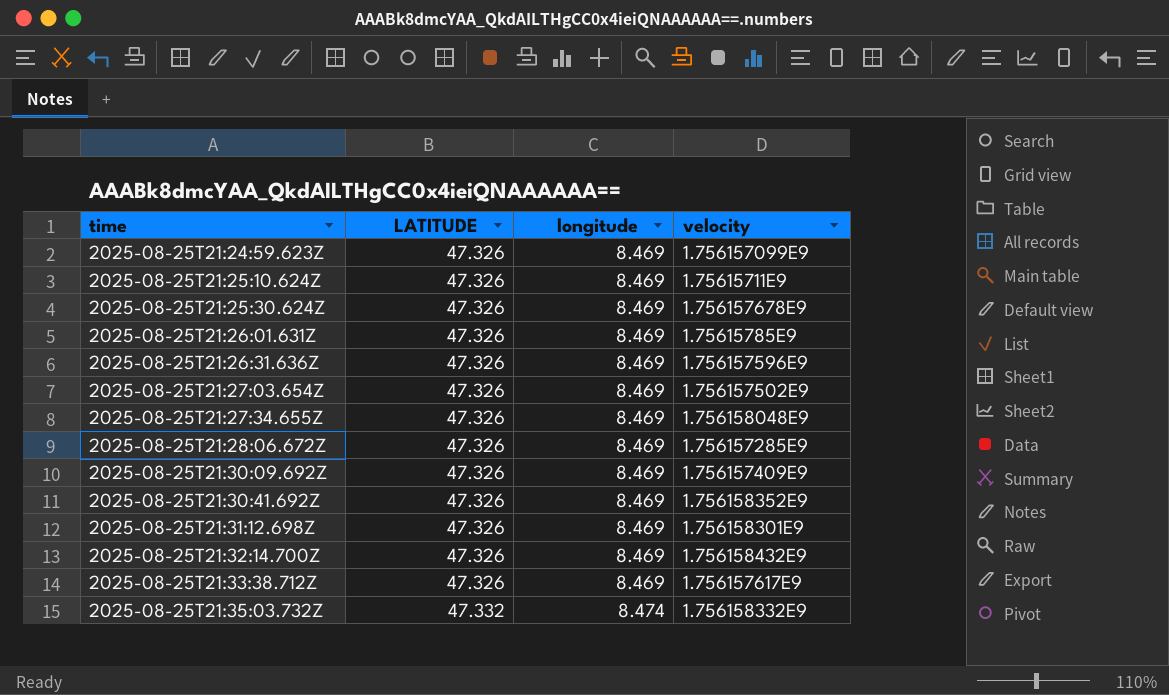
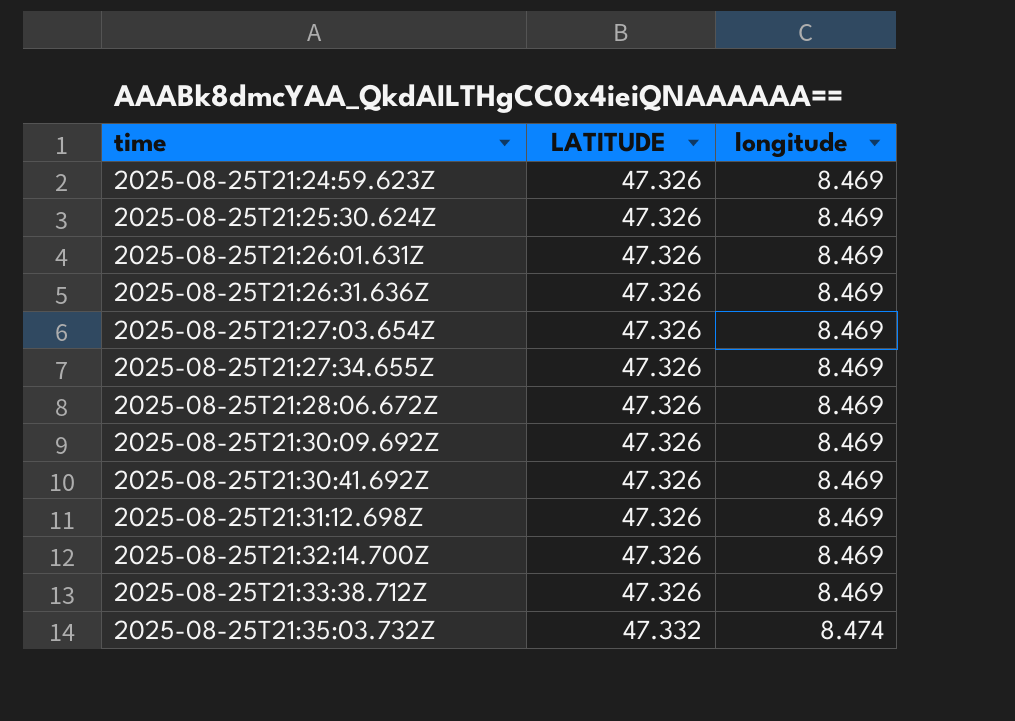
column velocity | position: 4 -> none
row 2025-08-25T21:25:10.624Z: 47.326 | 8.469 | 1.75615711E9 -> none

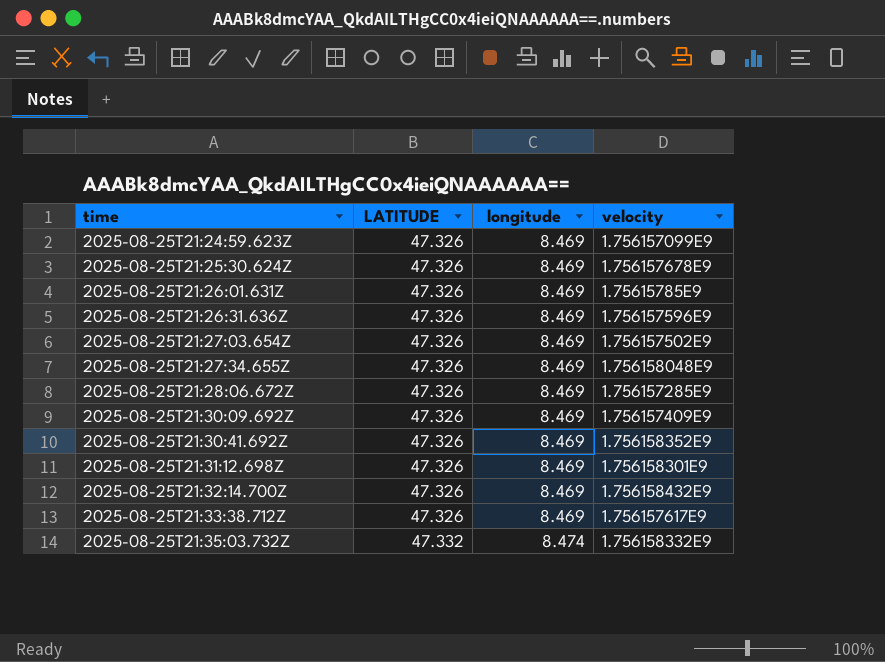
column velocity | position: none -> 4

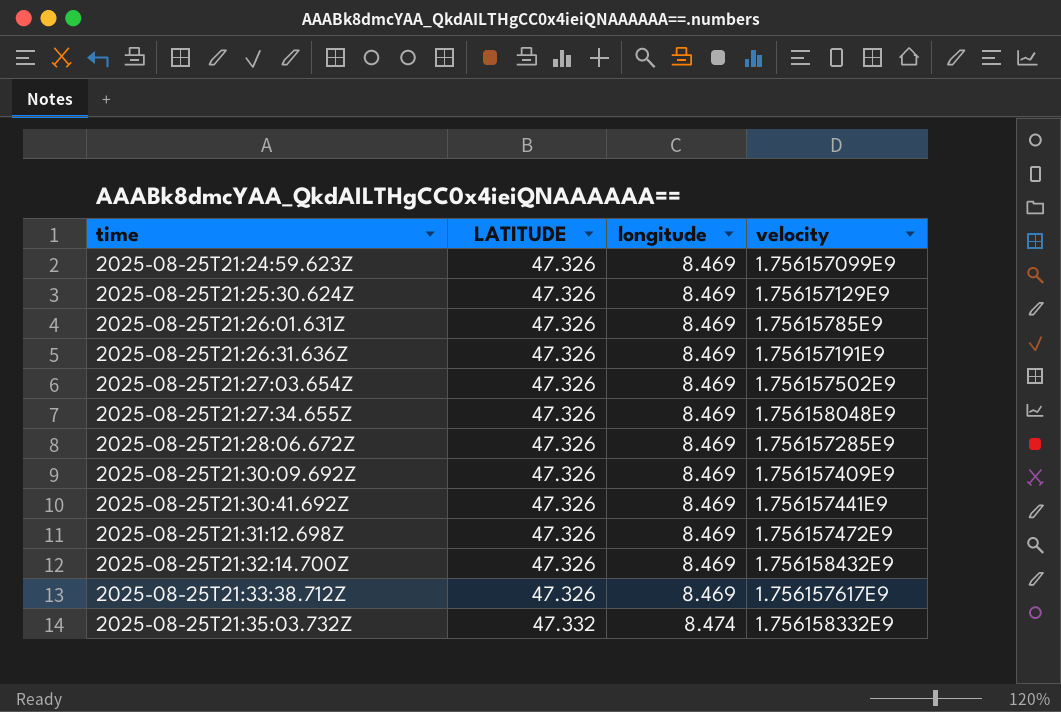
2025-08-25T21:25:30.624Z | velocity: 1.756157678E9 -> 1.756157129E9
2025-08-25T21:26:31.636Z | velocity: 1.756157596E9 -> 1.756157191E9
2025-08-25T21:30:41.692Z | velocity: 1.756158352E9 -> 1.756157441E9
2025-08-25T21:31:12.698Z | velocity: 1.756158301E9 -> 1.756157472E9

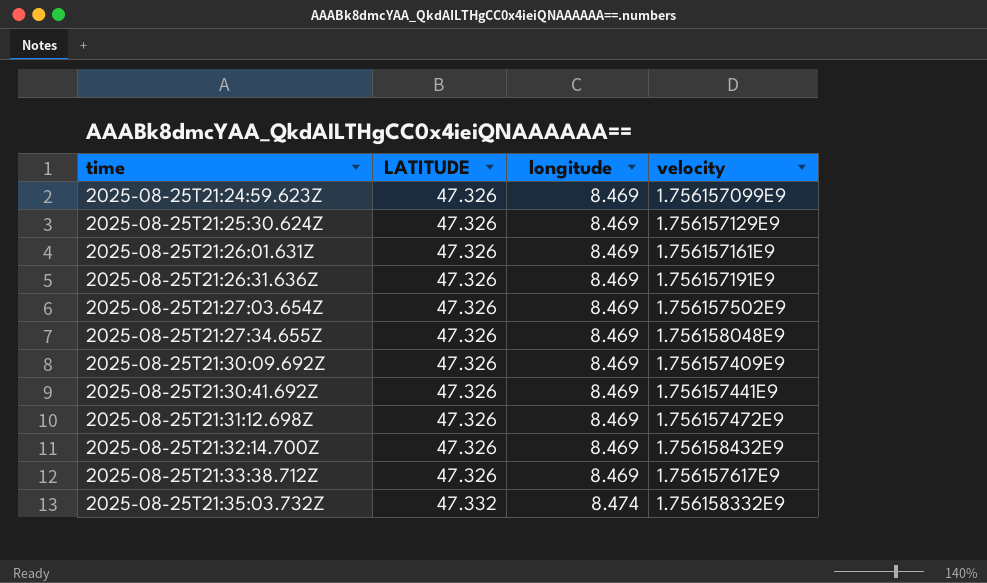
row 2025-08-25T21:28:06.672Z: 47.326 | 8.469 | 1.756157285E9 -> none
2025-08-25T21:26:01.631Z | velocity: 1.75615785E9 -> 1.756157161E9

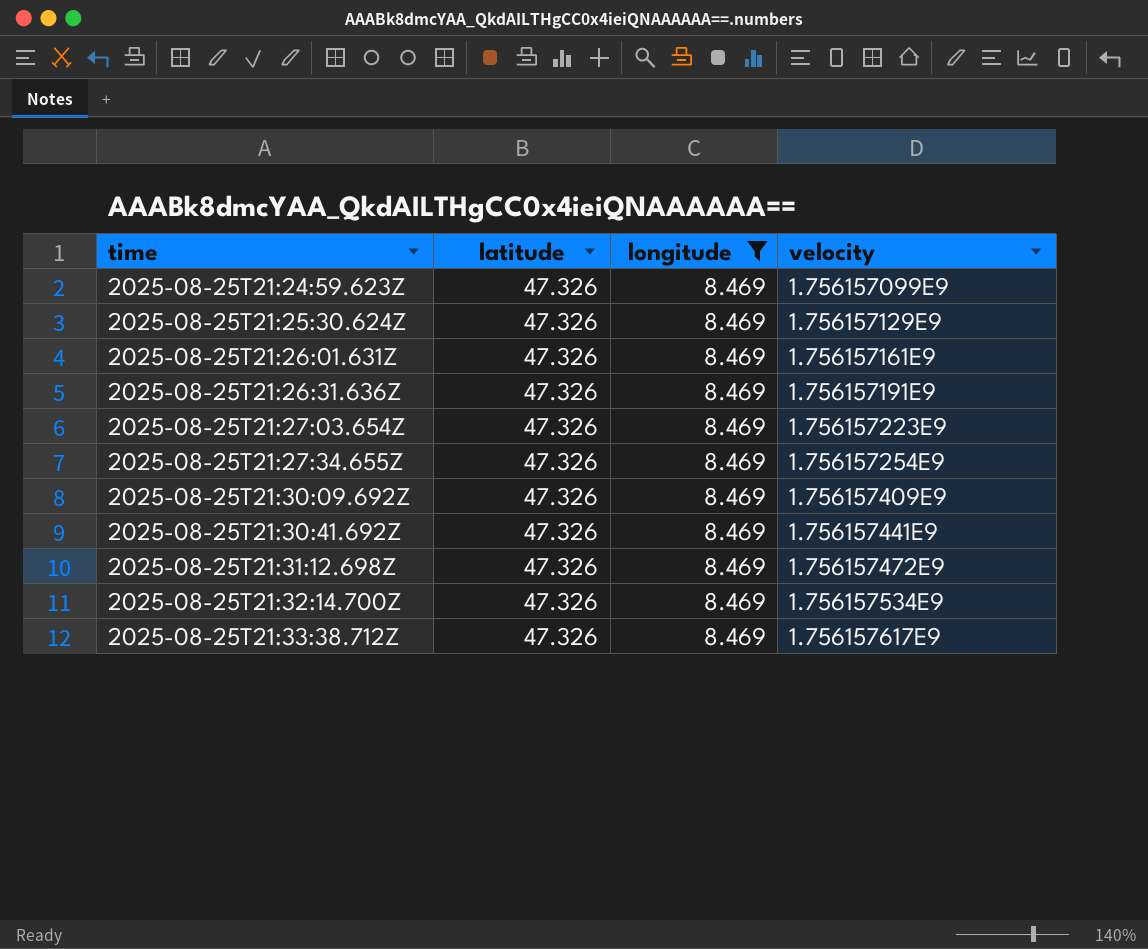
filter: none -> longitude = 8.469
column name: LATITUDE -> latitude
2025-08-25T21:27:03.654Z | velocity: 1.756157502E9 -> 1.756157223E9
2025-08-25T21:27:34.655Z | velocity: 1.756158048E9 -> 1.756157254E9
2025-08-25T21:32:14.700Z | velocity: 1.756158432E9 -> 1.756157534E9

